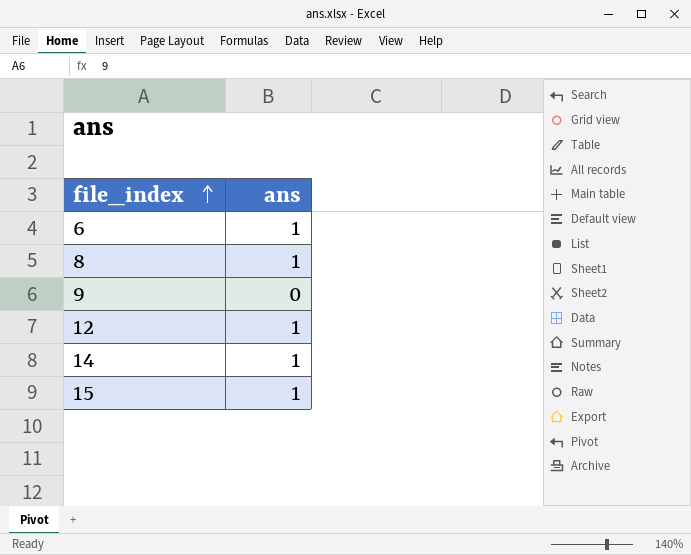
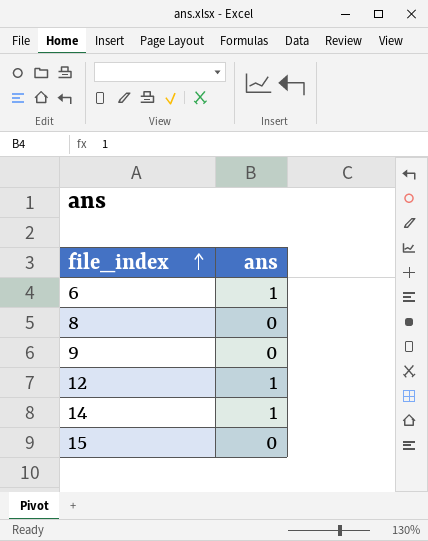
8 | ans: 1 -> 0
15 | ans: 1 -> 0

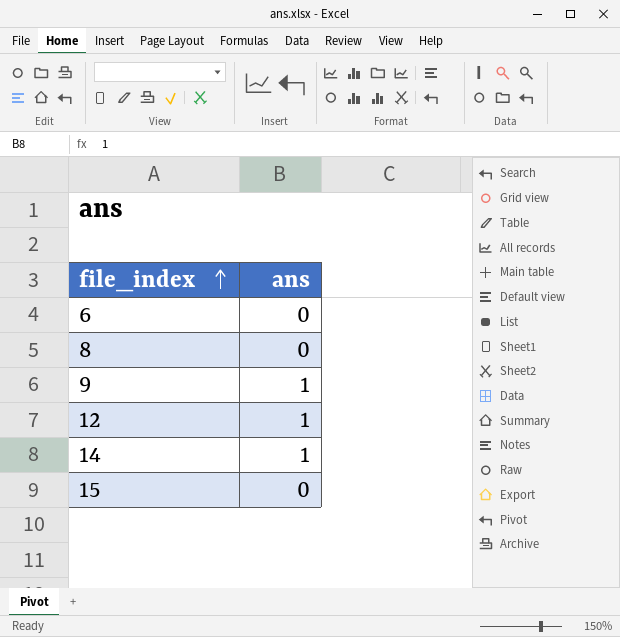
6 | ans: 1 -> 0
9 | ans: 0 -> 1

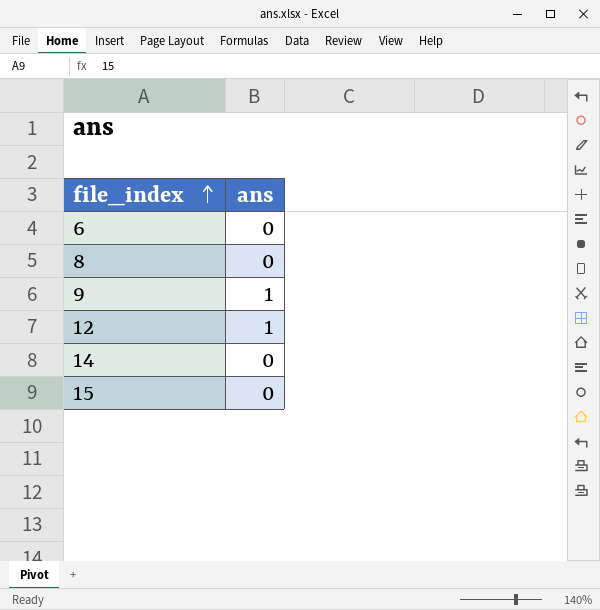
14 | ans: 1 -> 0

